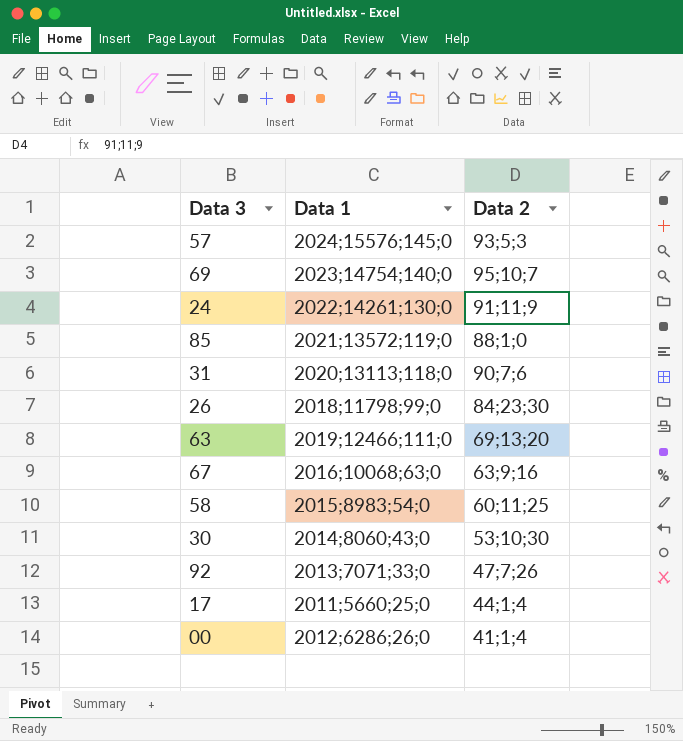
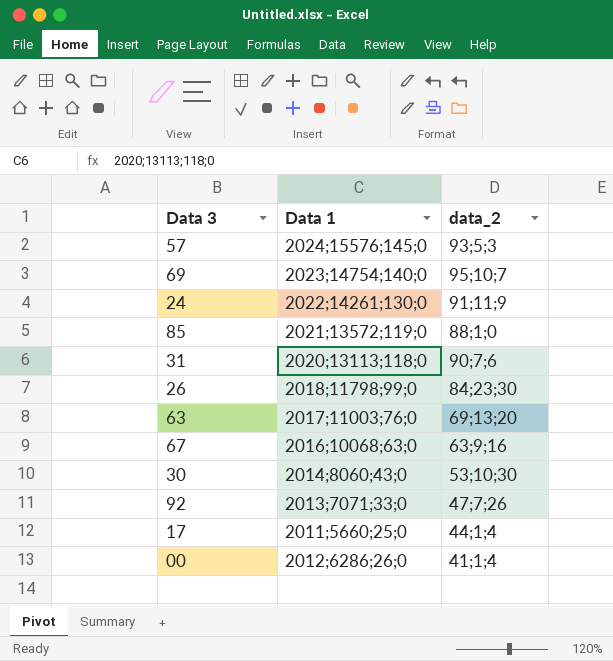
column name: Data 2 -> data_2
row 58: 2015;8983;54;0 | 60;11;25 -> none
63 | Data 1: 2019;12466;111;0 -> 2017;11003;76;0

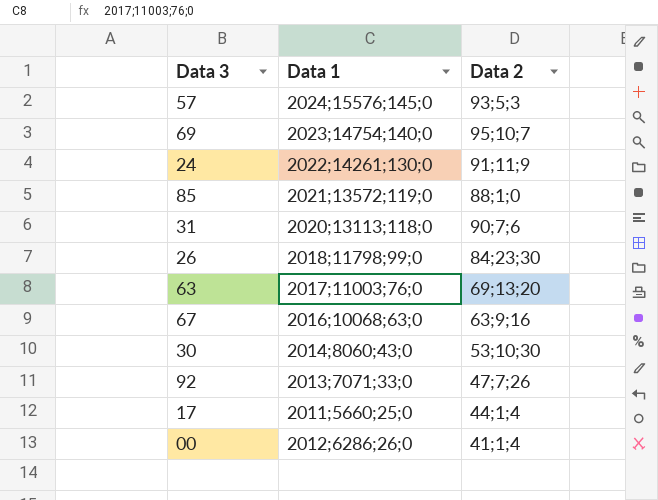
column name: data_2 -> Data 2

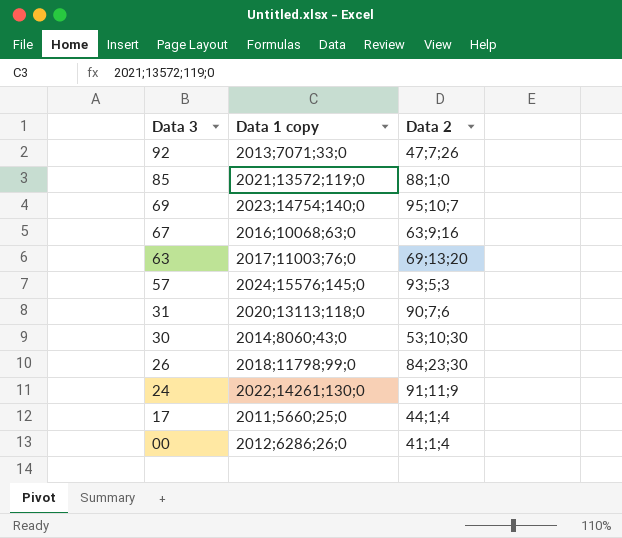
row order: none -> Data 3 descending
column name: Data 1 -> Data 1 copy

